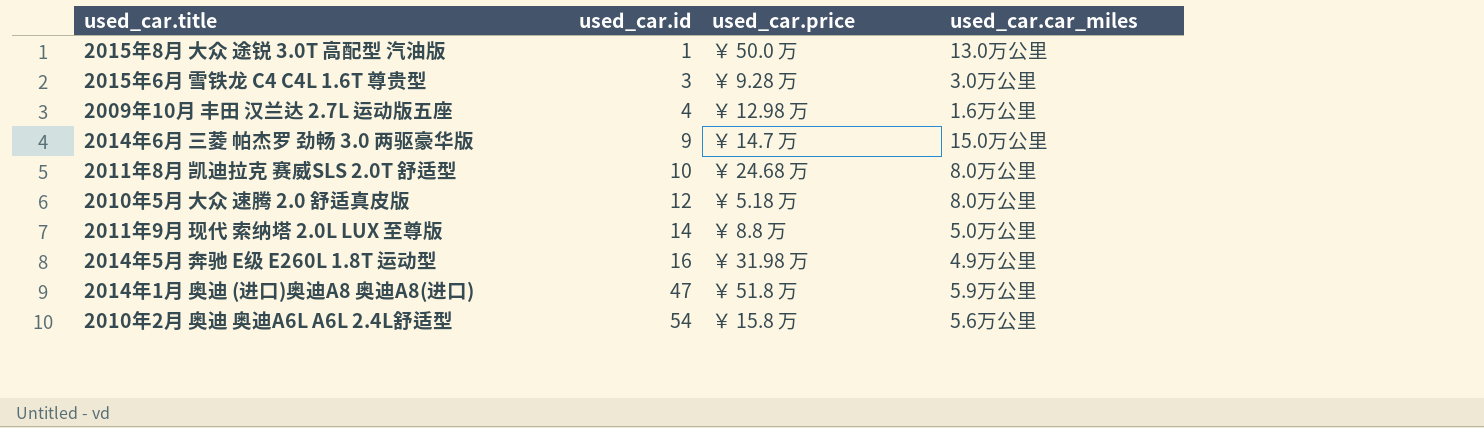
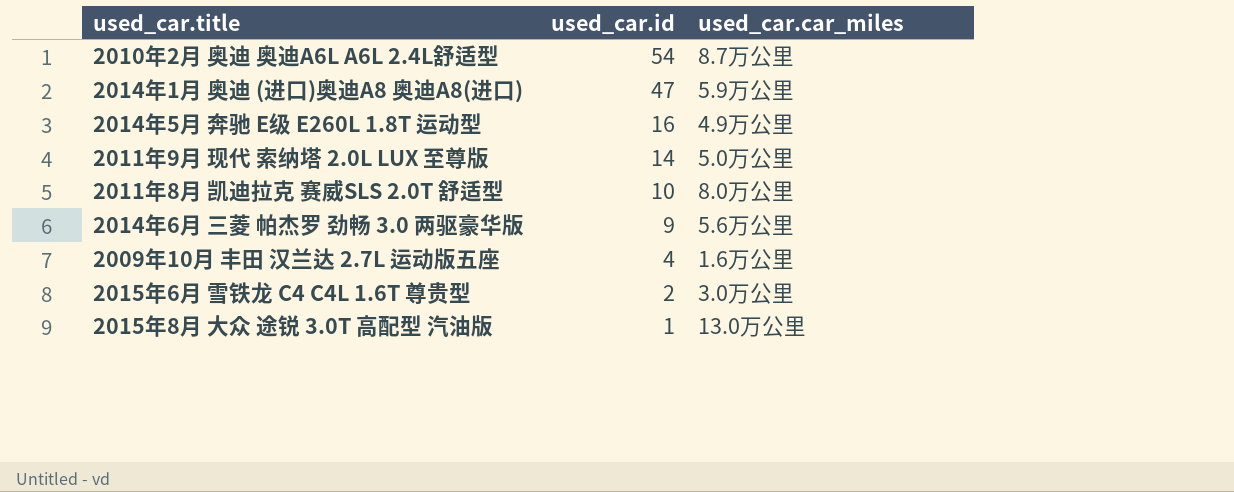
row order: used_car.id ascending -> used_car.id descending
column used_car.price | position: 3 -> none
row 2010年5月 大众 速腾 2.0 舒适真皮版: 12 | ￥ 5.18 万 | 8.0万公里 -> none
2010年2月 奥迪 奥迪A6L A6L 2.4L舒适型 | used_car.car_miles: 5.6万公里 -> 8.7万公里
2014年6月 三菱 帕杰罗 劲畅 3.0 两驱豪华版 | used_car.car_miles: 15.0万公里 -> 5.6万公里
2015年6月 雪铁龙 C4 C4L 1.6T 尊贵型 | used_car.id: 3 -> 2

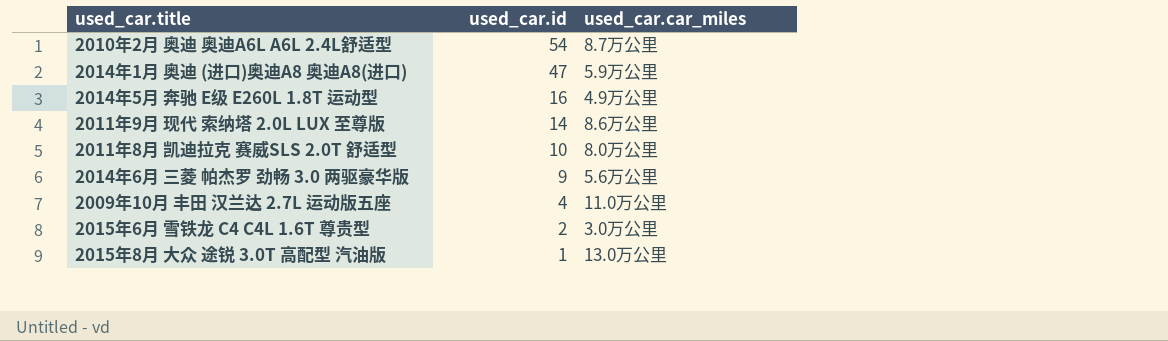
2011年9月 现代 索纳塔 2.0L LUX 至尊版 | used_car.car_miles: 5.0万公里 -> 8.6万公里
2009年10月 丰田 汉兰达 2.7L 运动版五座 | used_car.car_miles: 1.6万公里 -> 11.0万公里

